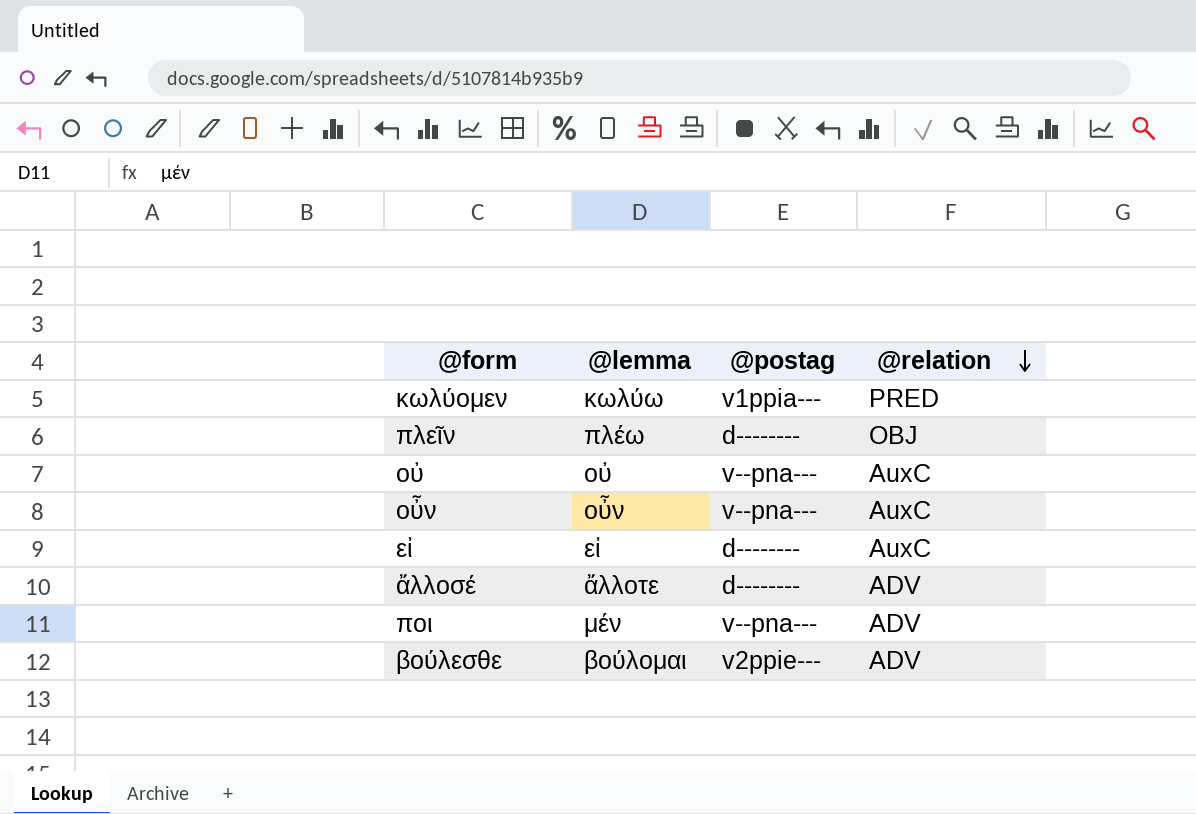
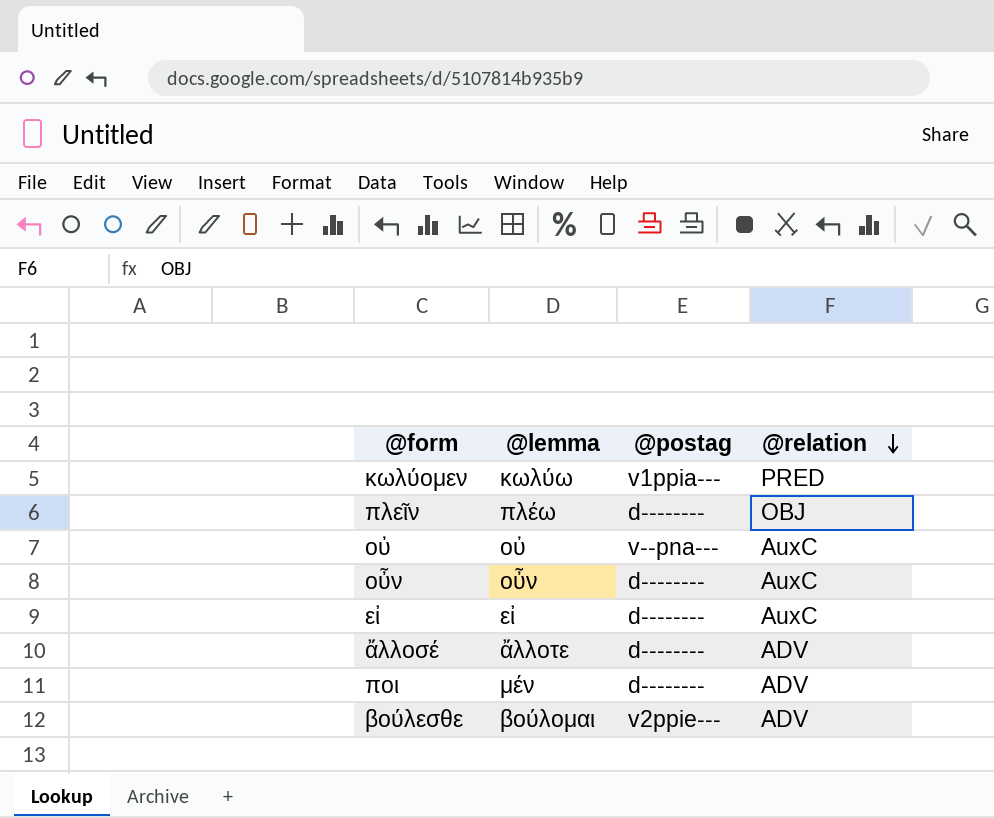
οὖν | @postag: v--pna--- -> d--------
ποι | @postag: v--pna--- -> d--------

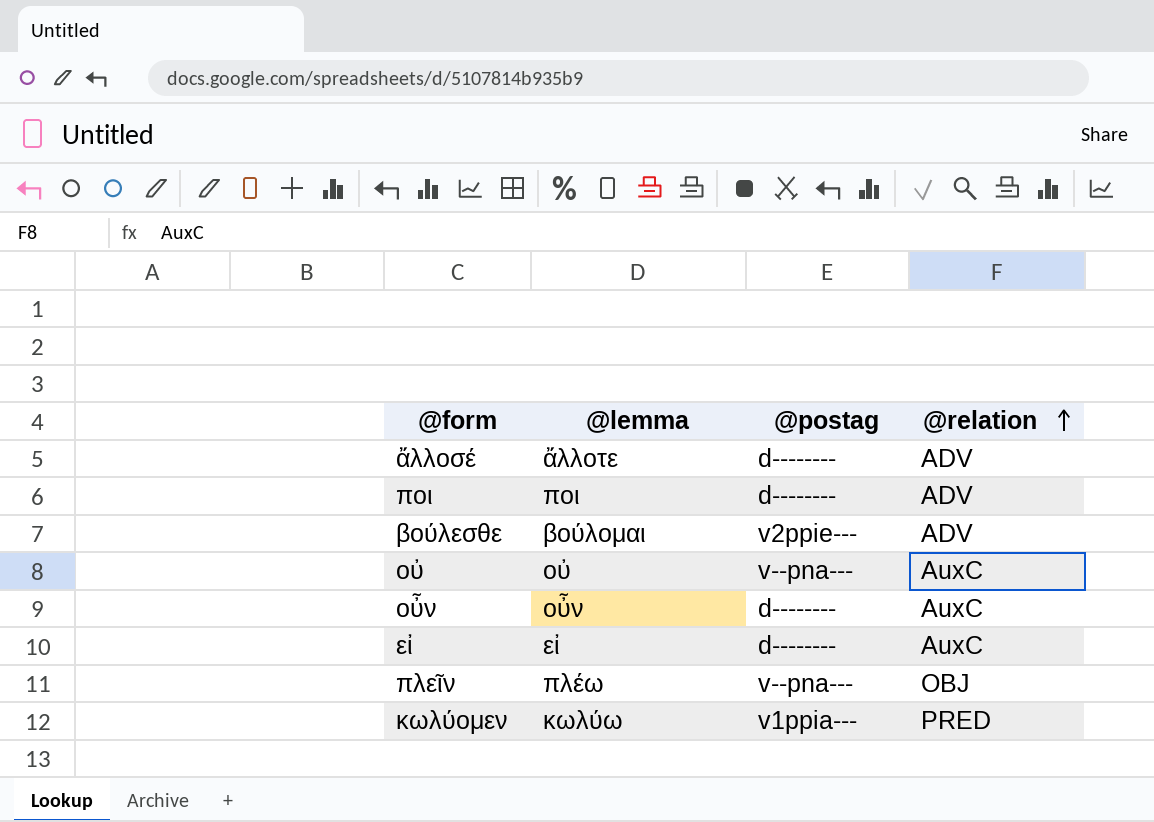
row order: @relation descending -> @relation ascending
ποι | @lemma: μέν -> ποι
πλεῖν | @postag: d-------- -> v--pna---

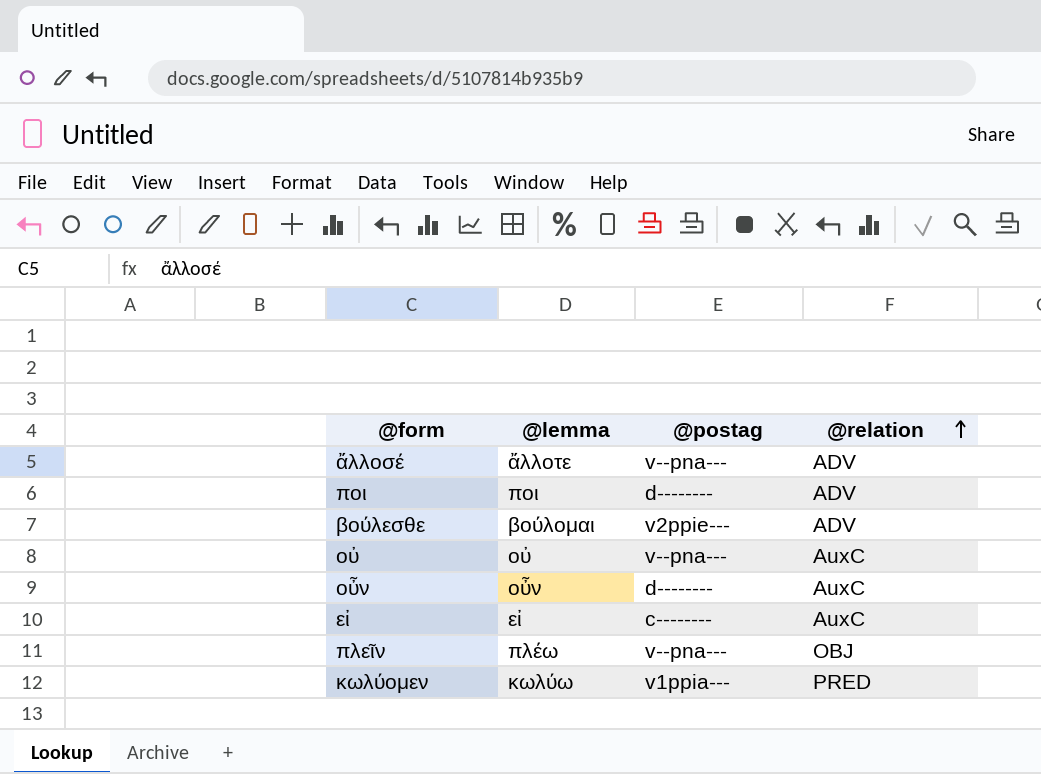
ἄλλοσέ | @postag: d-------- -> v--pna---
εἰ | @postag: d-------- -> c--------

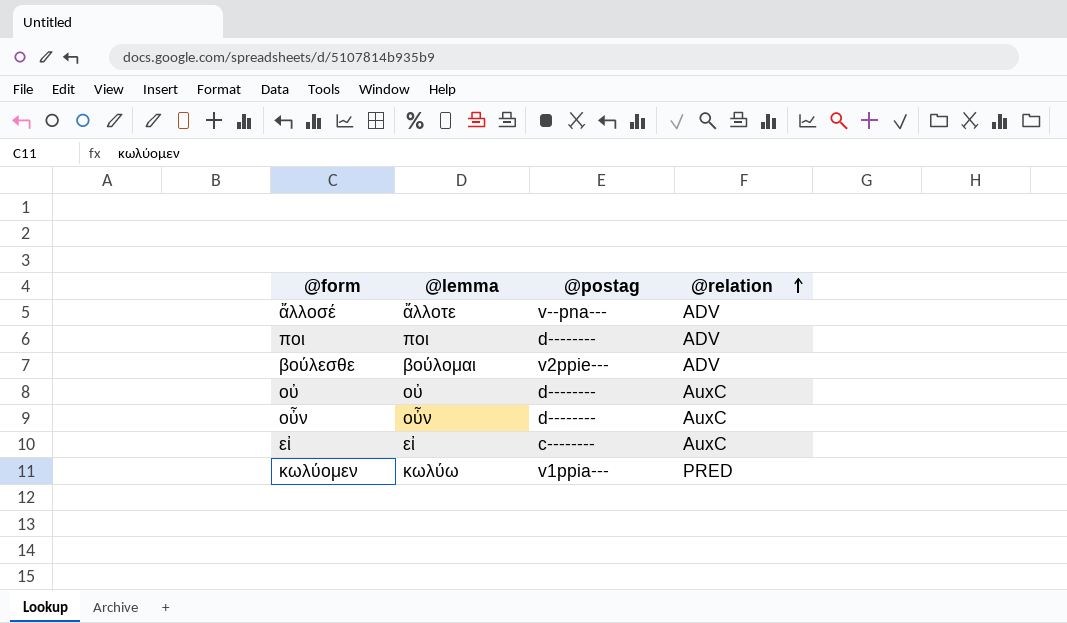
row πλεῖν: πλέω | v--pna--- | OBJ -> none
οὐ | @postag: v--pna--- -> d--------

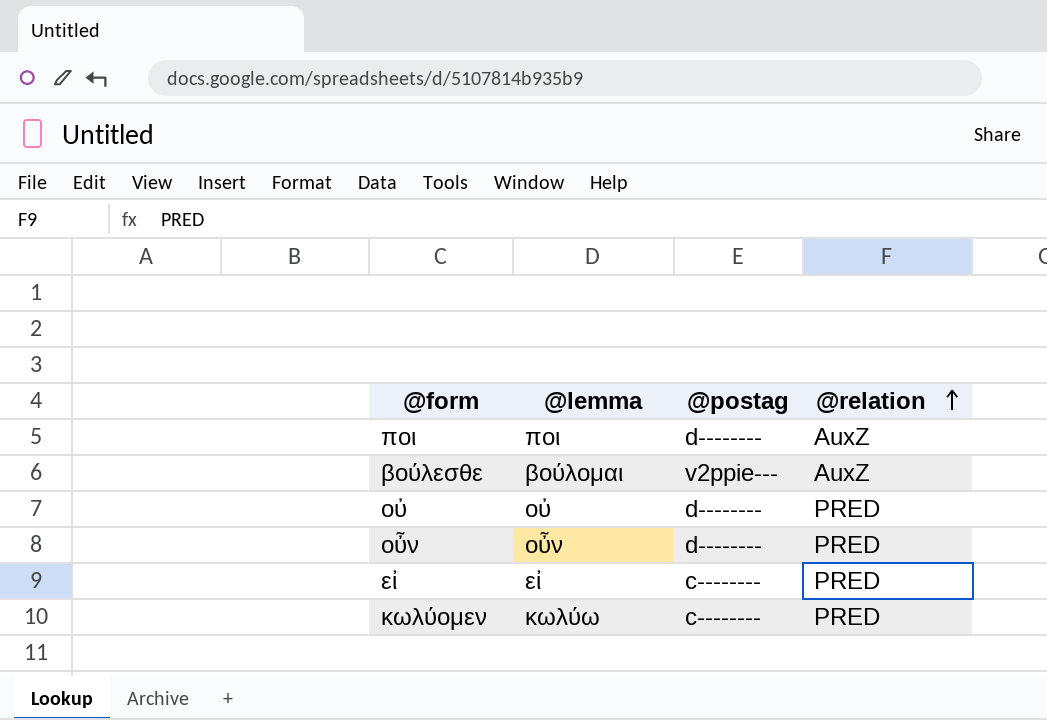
row ἄλλοσέ: ἄλλοτε | v--pna--- | ADV -> none
ποι | @relation: ADV -> AuxZ
βούλεσθε | @relation: ADV -> AuxZ
οὐ | @relation: AuxC -> PRED
οὖν | @relation: AuxC -> PRED
εἰ | @relation: AuxC -> PRED
κωλύομεν | @postag: v1ppia--- -> c--------

